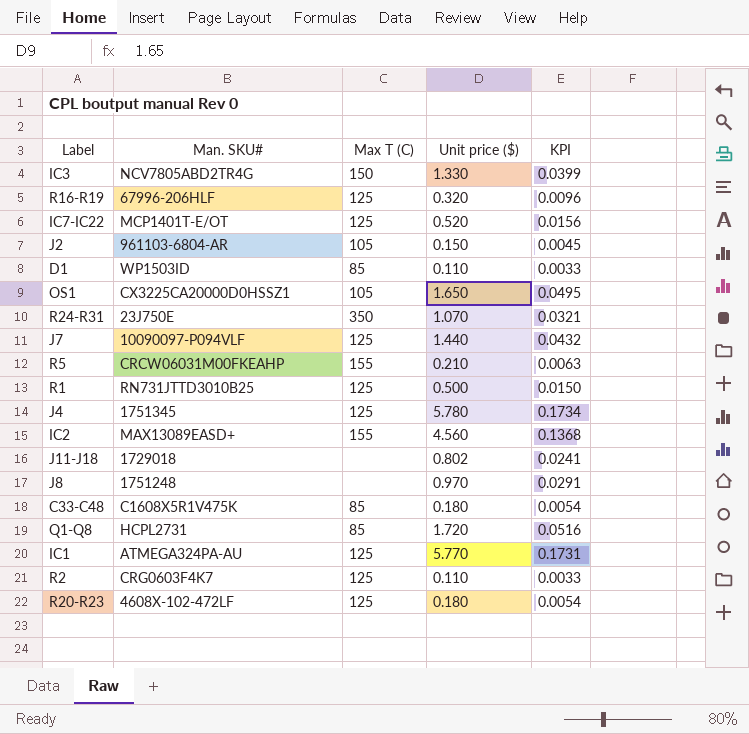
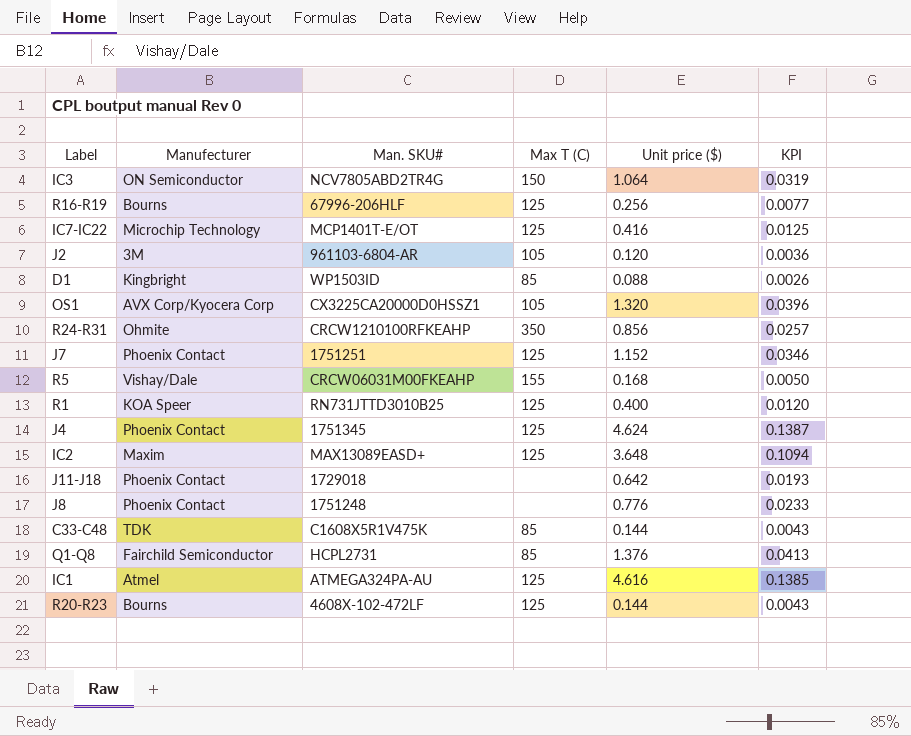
column Manufecturer | position: none -> 2
row R2: CRG0603F4K7 | 125 | 0.110 | 0.0033 -> none
IC3 | Unit price ($): 1.330 -> 1.064
IC3 | KPI: 0.0399 -> 0.0319
R16-R19 | Unit price ($): 0.320 -> 0.256
R16-R19 | KPI: 0.0096 -> 0.0077
IC7-IC22 | Unit price ($): 0.520 -> 0.416
IC7-IC22 | KPI: 0.0156 -> 0.0125
J2 | Unit price ($): 0.150 -> 0.120
J2 | KPI: 0.0045 -> 0.0036
D1 | Unit price ($): 0.110 -> 0.088
D1 | KPI: 0.0033 -> 0.0026
OS1 | Unit price ($): 1.650 -> 1.320
OS1 | KPI: 0.0495 -> 0.0396
R24-R31 | Man. SKU#: 23J750E -> CRCW1210100RFKEAHP
R24-R31 | Unit price ($): 1.070 -> 0.856
R24-R31 | KPI: 0.0321 -> 0.0257
J7 | Man. SKU#: 10090097-P094VLF -> 1751251
J7 | Unit price ($): 1.440 -> 1.152
J7 | KPI: 0.0432 -> 0.0346
R5 | Unit price ($): 0.210 -> 0.168
R5 | KPI: 0.0063 -> 0.0050
R1 | Unit price ($): 0.500 -> 0.400
R1 | KPI: 0.0150 -> 0.0120
J4 | Unit price ($): 5.780 -> 4.624
J4 | KPI: 0.1734 -> 0.1387
IC2 | Max T (C): 155 -> 125
IC2 | Unit price ($): 4.560 -> 3.648
IC2 | KPI: 0.1368 -> 0.1094
J11-J18 | Unit price ($): 0.802 -> 0.642
J11-J18 | KPI: 0.0241 -> 0.0193
J8 | Unit price ($): 0.970 -> 0.776
J8 | KPI: 0.0291 -> 0.0233
C33-C48 | Unit price ($): 0.180 -> 0.144
C33-C48 | KPI: 0.0054 -> 0.0043
Q1-Q8 | Unit price ($): 1.720 -> 1.376
Q1-Q8 | KPI: 0.0516 -> 0.0413
IC1 | Unit price ($): 5.770 -> 4.616
IC1 | KPI: 0.1731 -> 0.1385
R20-R23 | Unit price ($): 0.180 -> 0.144
R20-R23 | KPI: 0.0054 -> 0.0043

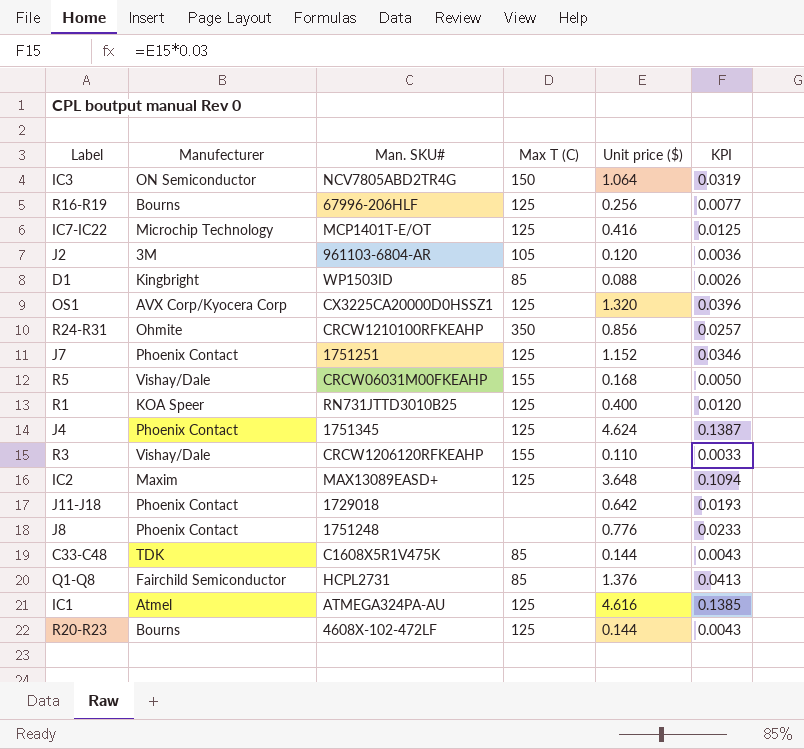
OS1 | Max T (C): 105 -> 125
row R3: none -> Vishay/Dale | CRCW1206120RFKEAHP | 155 | 0.110 | 0.0033

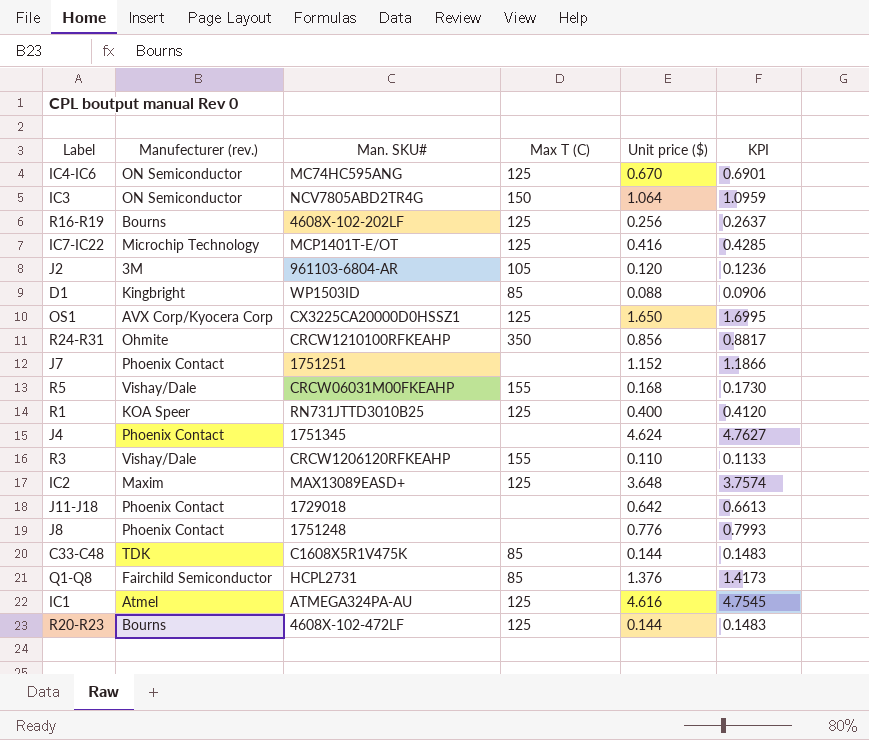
column name: Manufecturer -> Manufecturer (rev.)
column KPI | formula: [Unit price ($)] * 0.03 -> [Unit price ($)] * 1.03
row IC4-IC6: none -> ON Semiconductor | MC74HC595ANG | 125 | 0.670 | 0.6901
R16-R19 | Man. SKU#: 67996-206HLF -> 4608X-102-202LF
OS1 | Unit price ($): 1.320 -> 1.650
J7 | Max T (C): 125 -> none
J4 | Max T (C): 125 -> none

